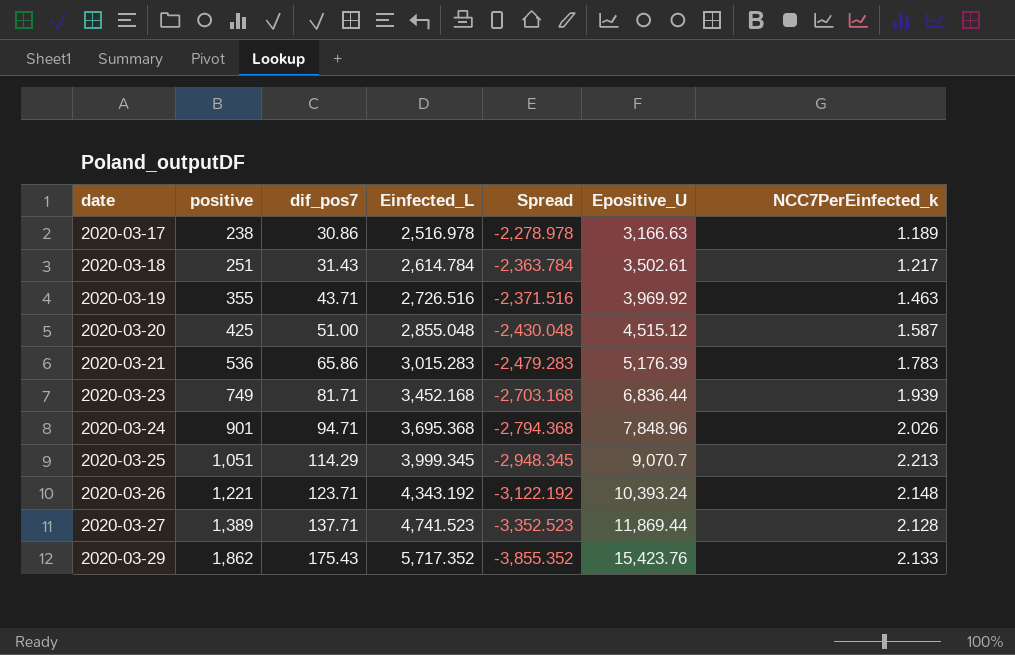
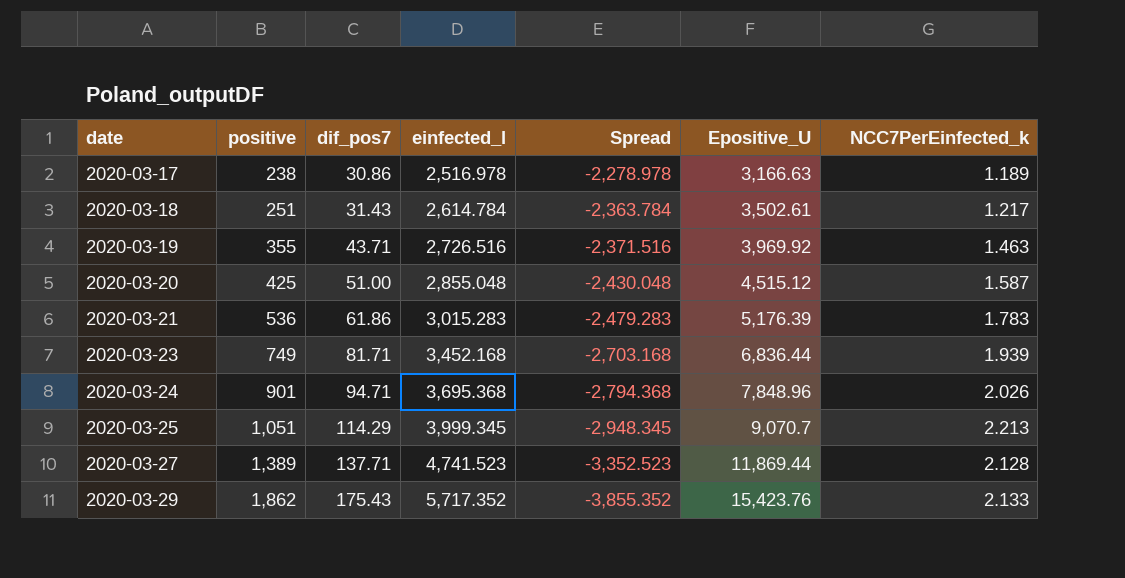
column name: Einfected_L -> einfected_l
row 2020-03-26: 1,221 | 123.71 | 4,343.192 | -3,122.192 | 10,393.24 | 2.148 -> none
2020-03-21 | dif_pos7: 65.86 -> 61.86

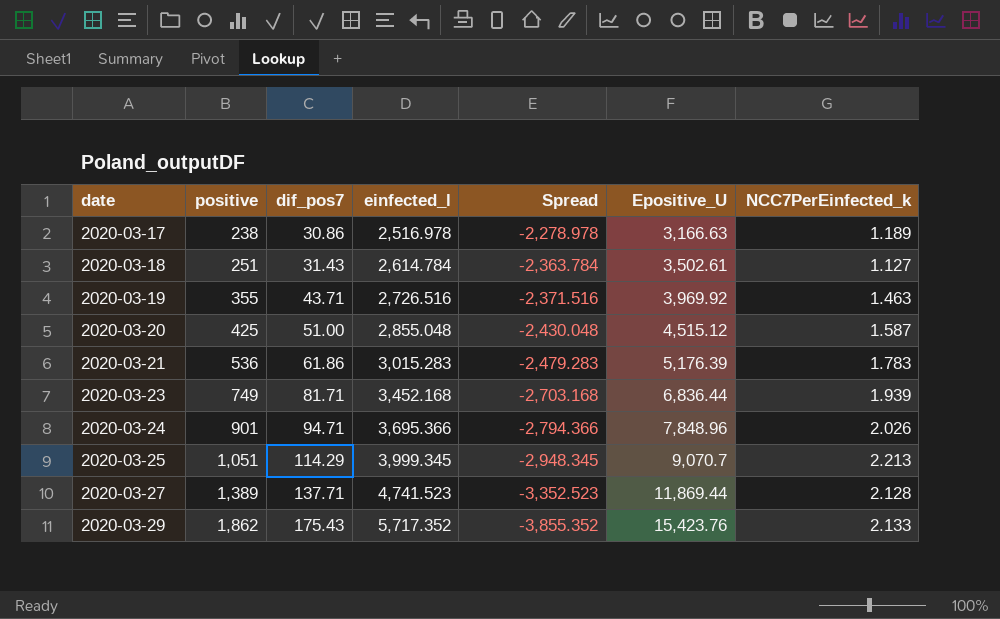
2020-03-18 | NCC7PerEinfected_k: 1.217 -> 1.127
2020-03-24 | einfected_l: 3,695.368 -> 3,695.366
2020-03-24 | Spread: -2,794.368 -> -2,794.366

